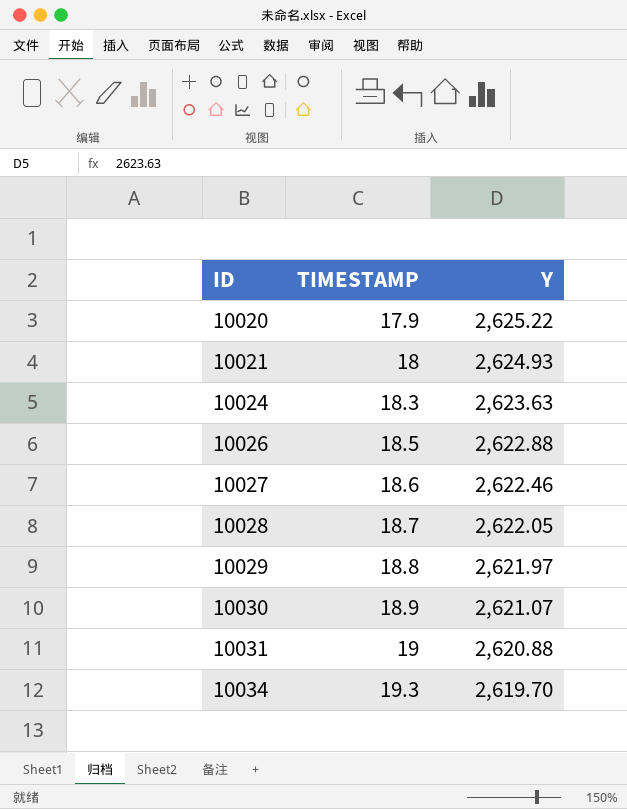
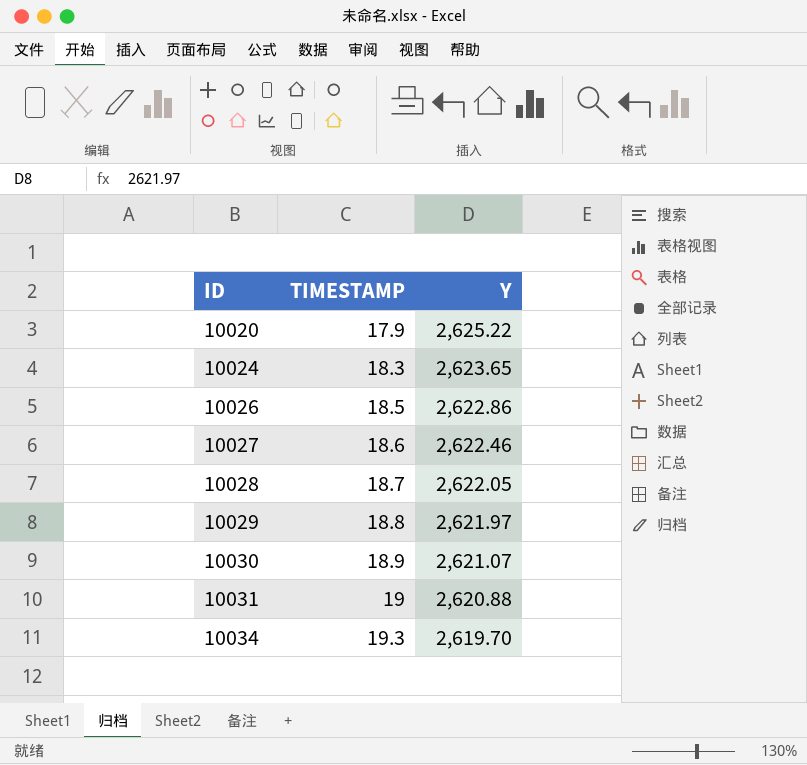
row 10021: 18 | 2,624.93 -> none
10024 | Y: 2,623.63 -> 2,623.65
10026 | Y: 2,622.88 -> 2,622.86

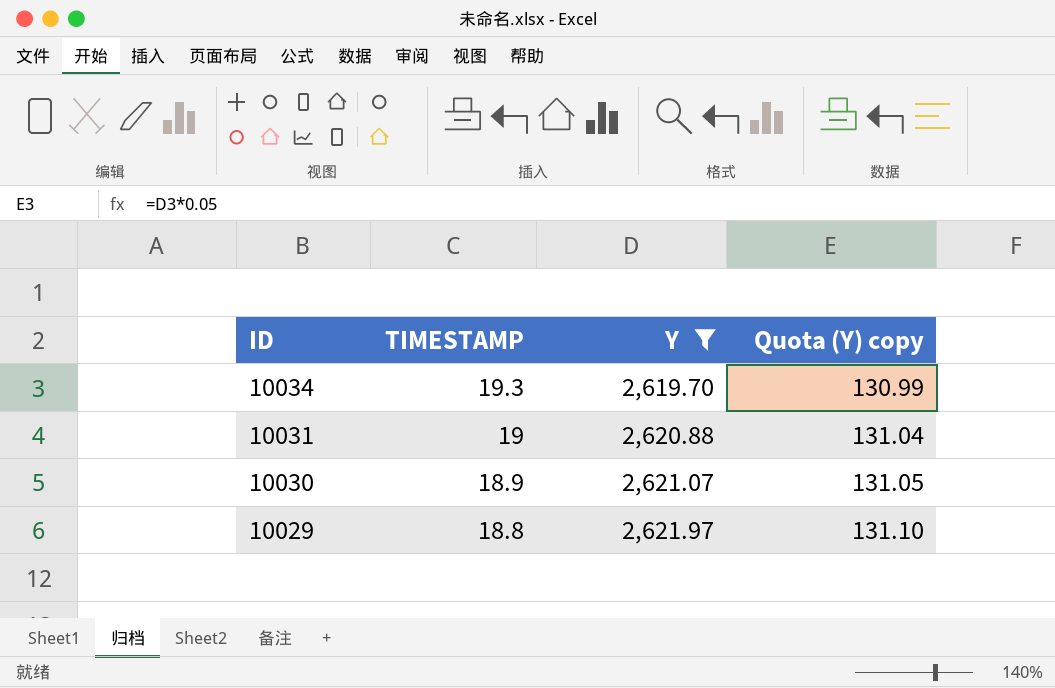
filter: none -> Y <= 2,621.97
row order: ID ascending -> ID descending
column Quota (Y) copy | formula: none -> [Y] * 0.05

